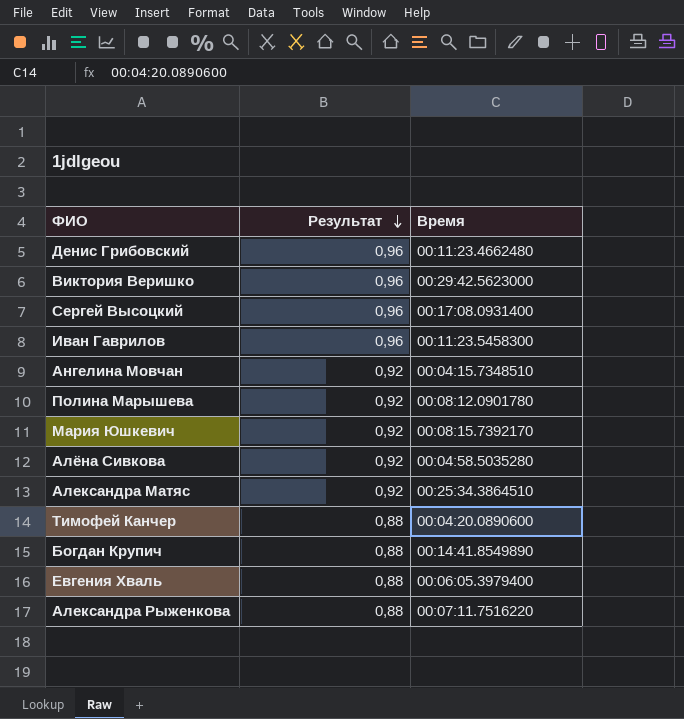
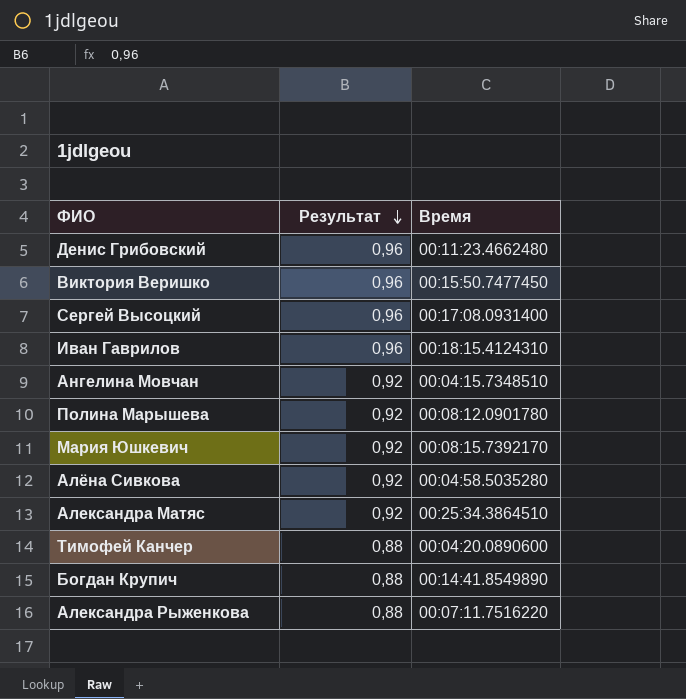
row Евгения Хваль: 0,88 | 00:06:05.3979400 -> none
Виктория Веришко | Время: 00:29:42.5623000 -> 00:15:50.7477450
Иван Гаврилов | Время: 00:11:23.5458300 -> 00:18:15.4124310

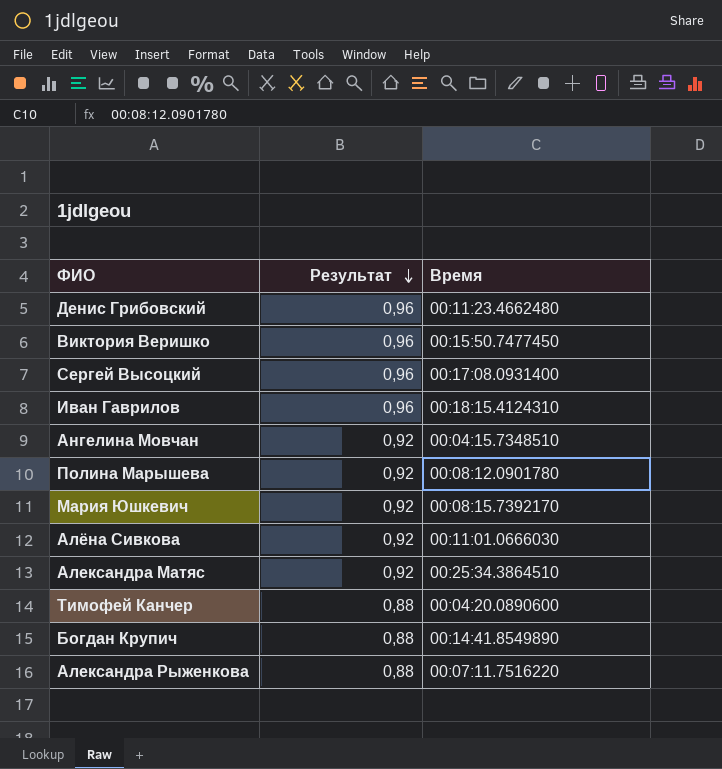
Алёна Сивкова | Время: 00:04:58.5035280 -> 00:11:01.0666030

